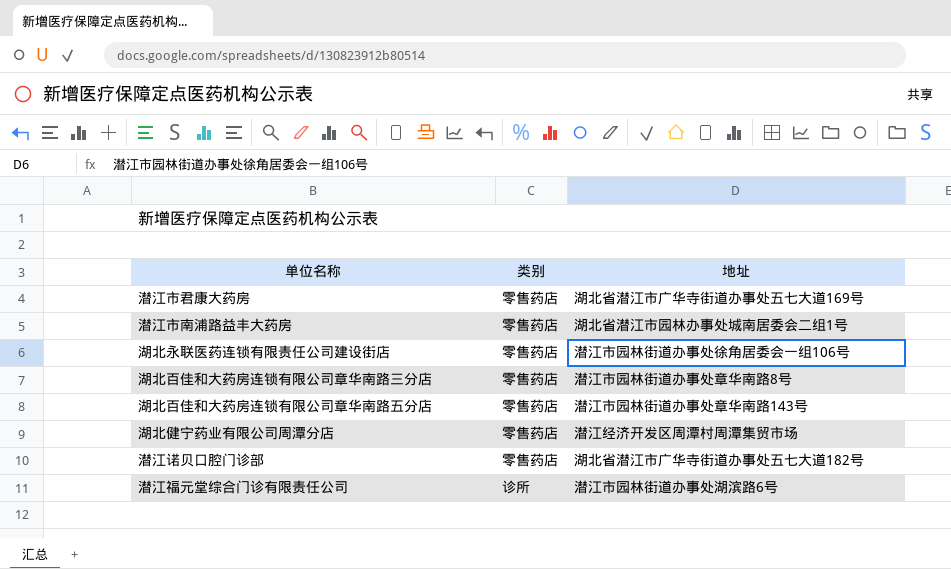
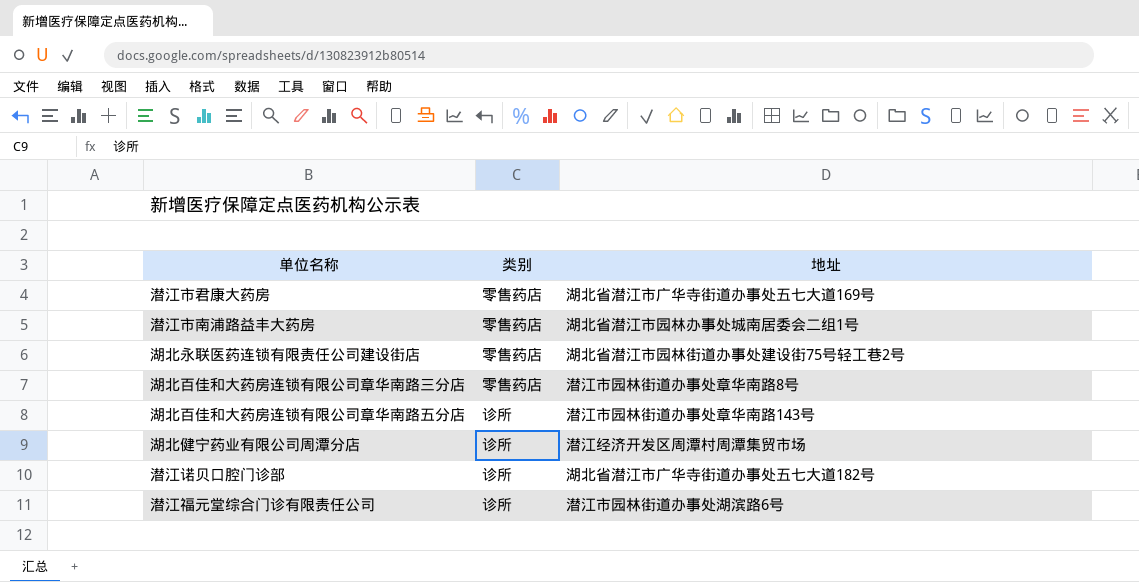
湖北永联医药连锁有限责任公司建设街店 | 地址: 潜江市园林街道办事处徐角居委会一组106号 -> 湖北省潜江市园林街道办事处建设街75号轻工巷2号
湖北百佳和大药房连锁有限公司章华南路五分店 | 类别: 零售药店 -> 诊所
湖北健宁药业有限公司周潭分店 | 类别: 零售药店 -> 诊所
潜江诺贝口腔门诊部 | 类别: 零售药店 -> 诊所

